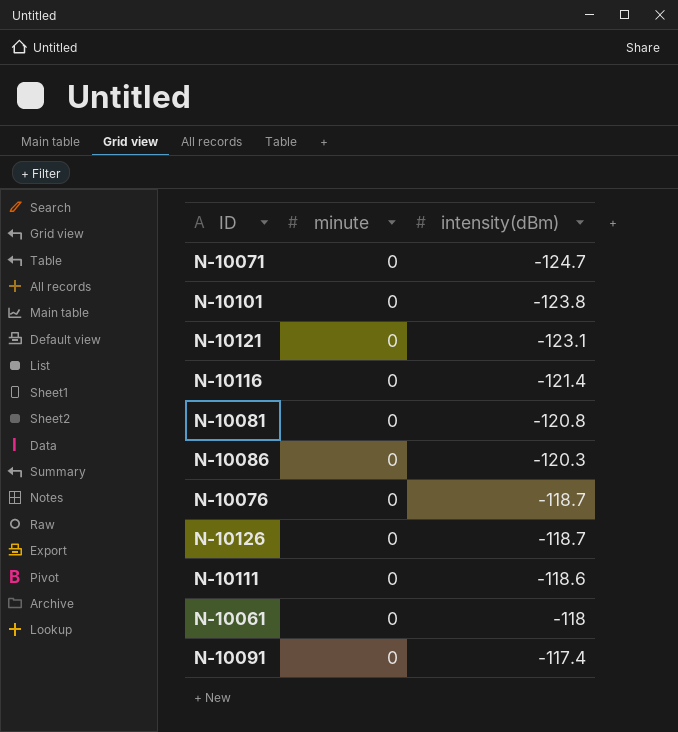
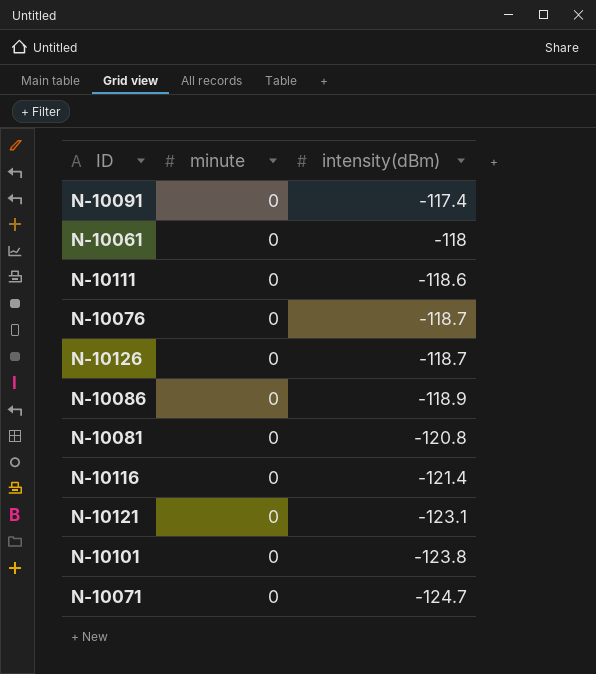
row order: intensity(dBm) ascending -> intensity(dBm) descending
N-10086 | intensity(dBm): -120.3 -> -118.9

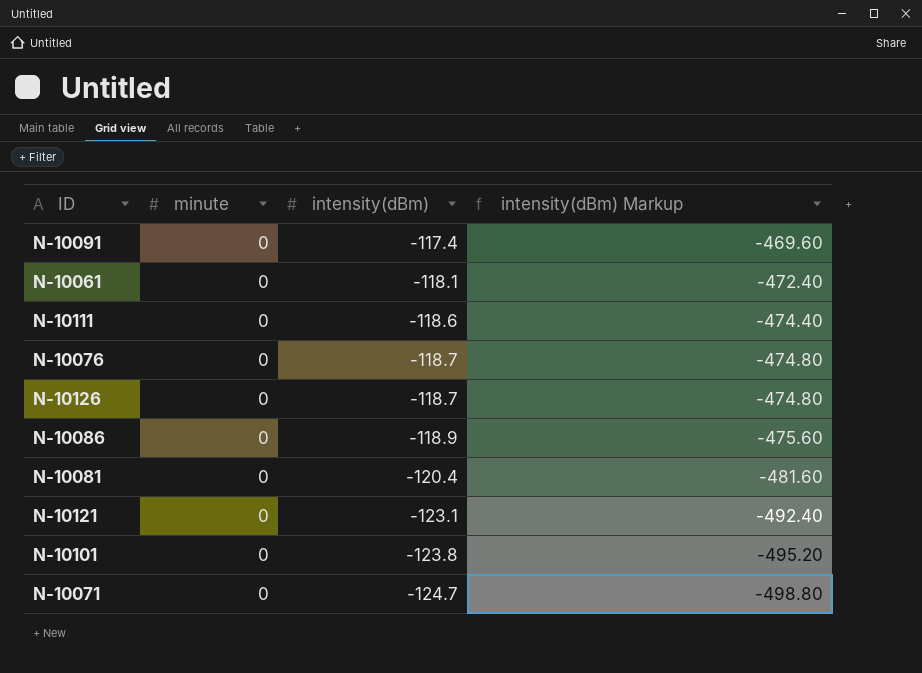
column intensity(dBm) Markup | formula: none -> [intensity(dBm)] * 4
row N-10116: 0 | -121.4 -> none
N-10061 | intensity(dBm): -118 -> -118.1
N-10081 | intensity(dBm): -120.8 -> -120.4

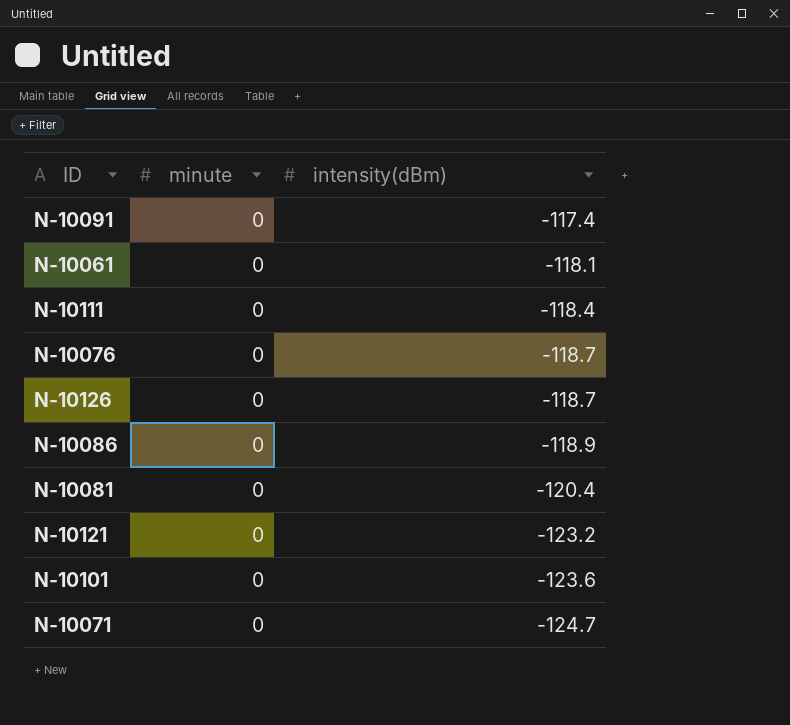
column intensity(dBm) Markup | formula: [intensity(dBm)] * 4 -> none
N-10111 | intensity(dBm): -118.6 -> -118.4
N-10121 | intensity(dBm): -123.1 -> -123.2
N-10101 | intensity(dBm): -123.8 -> -123.6

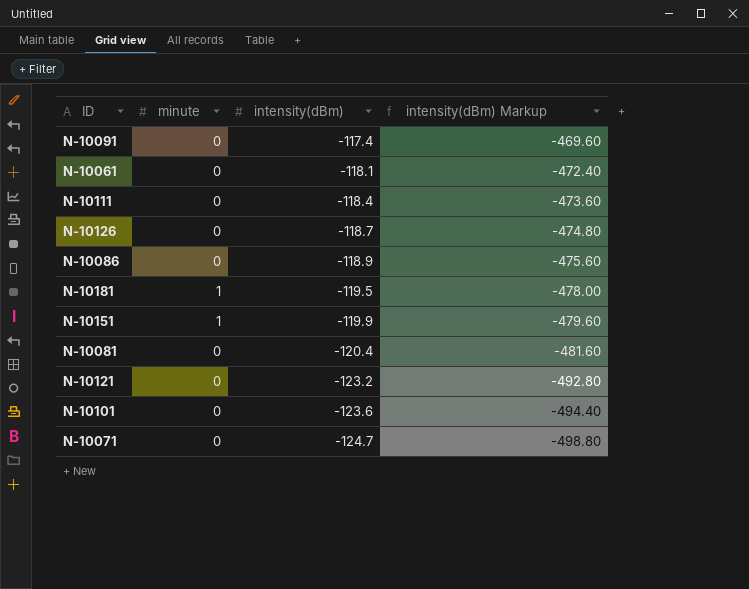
column intensity(dBm) Markup | formula: none -> [intensity(dBm)] * 4
row N-10076: 0 | -118.7 -> none
row N-10181: none -> 1 | -119.5 | -478.00
row N-10151: none -> 1 | -119.9 | -479.60

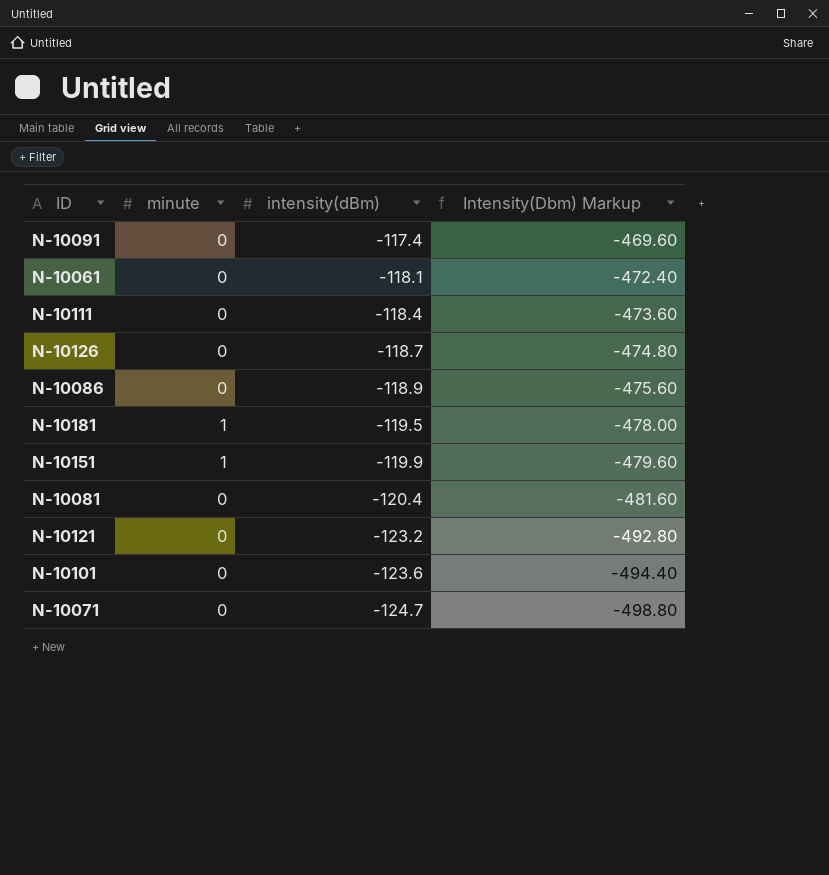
column name: intensity(dBm) Markup -> Intensity(Dbm) Markup

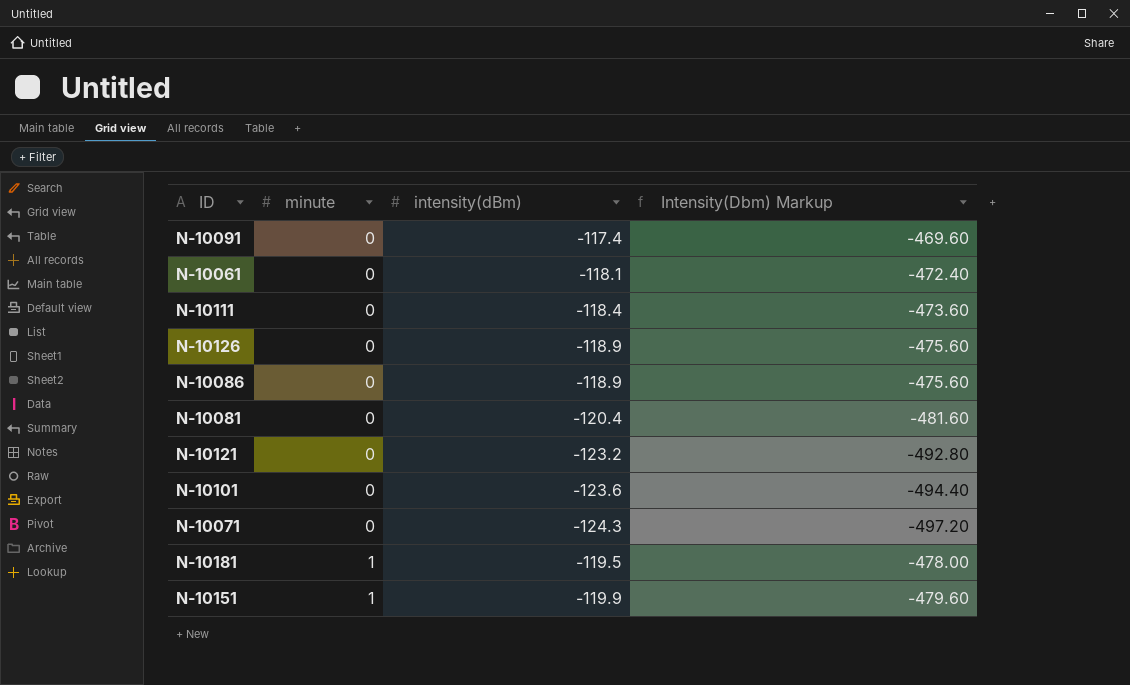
row order: intensity(dBm) descending -> minute ascending
N-10126 | intensity(dBm): -118.7 -> -118.9
N-10126 | Intensity(Dbm) Markup: -474.80 -> -475.60
N-10071 | intensity(dBm): -124.7 -> -124.3
N-10071 | Intensity(Dbm) Markup: -498.80 -> -497.20

